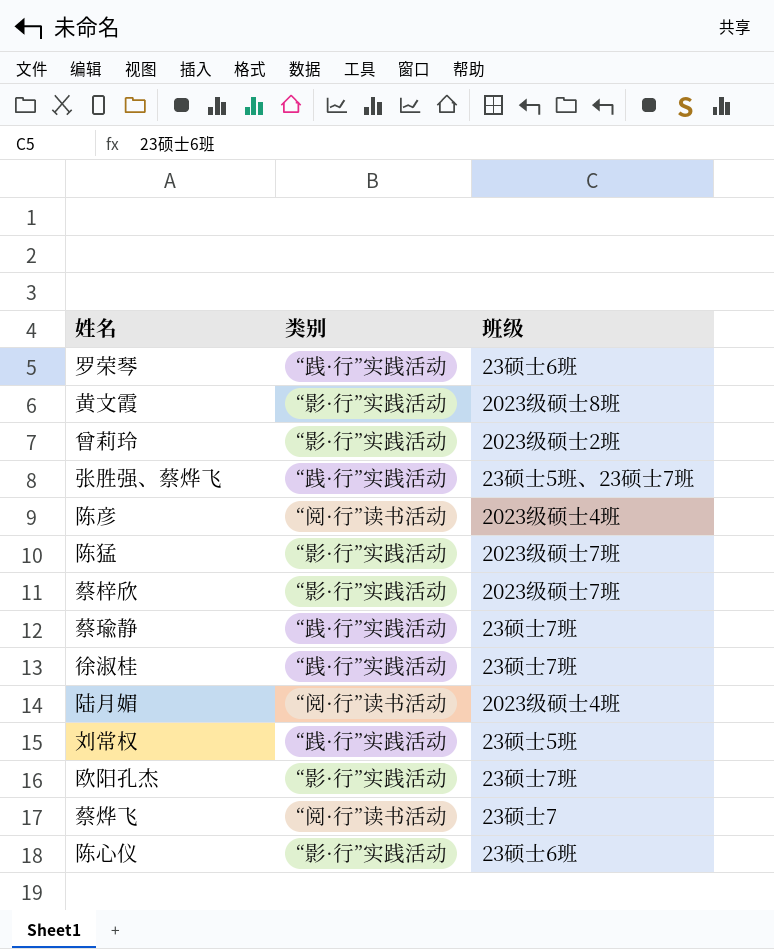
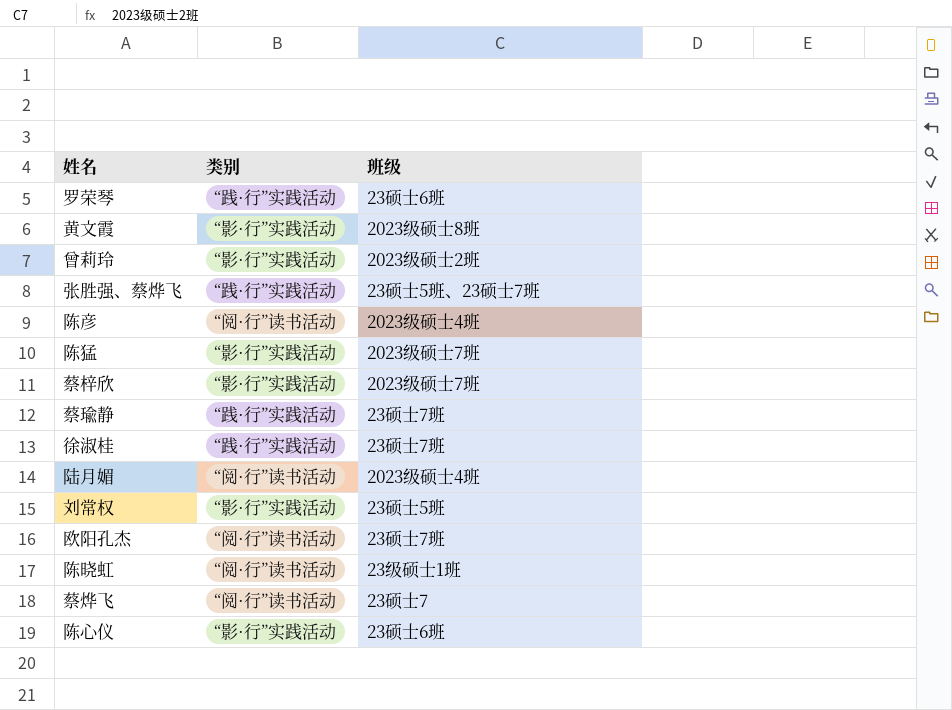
刘常权 | 类别: “践·行”实践活动 -> “影·行”实践活动
欧阳孔杰 | 类别: “影·行”实践活动 -> “阅·行”读书活动
row 陈晓虹: none -> “阅·行”读书活动 | 23级硕士1班

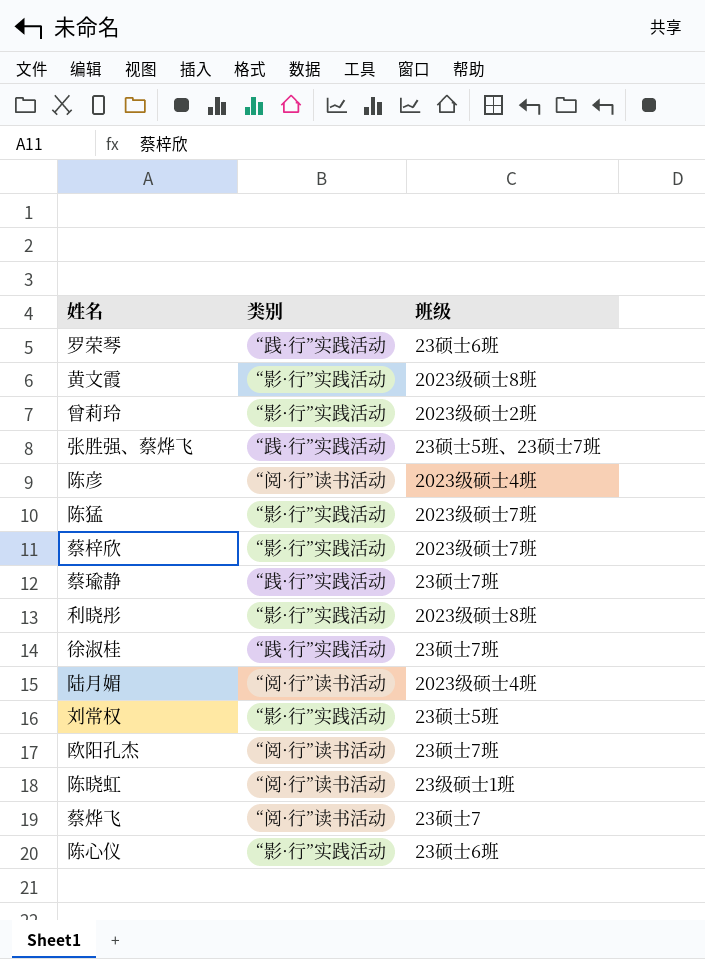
row 利晓彤: none -> “影·行”实践活动 | 2023级硕士8班

